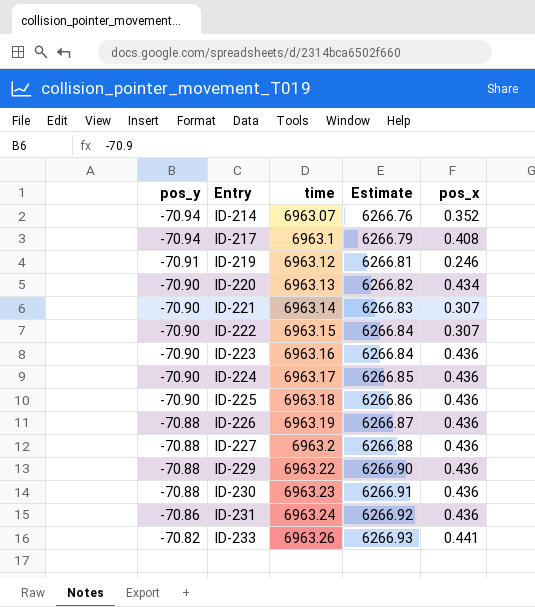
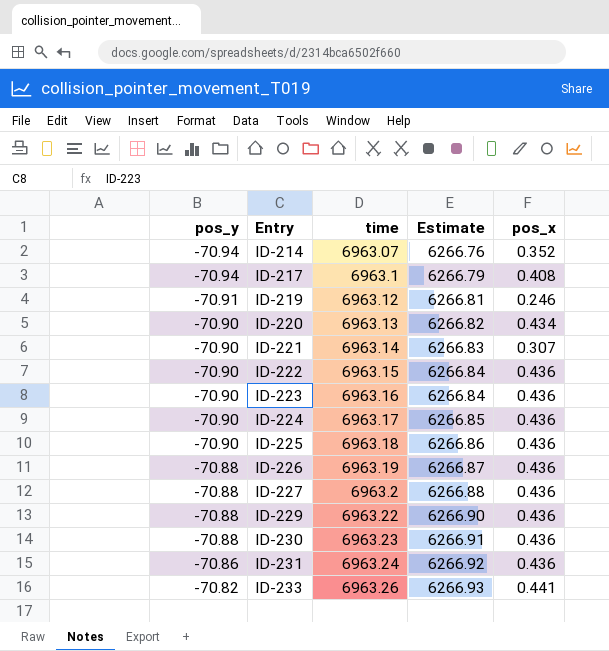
ID-222 | pos_x: 0.307 -> 0.436

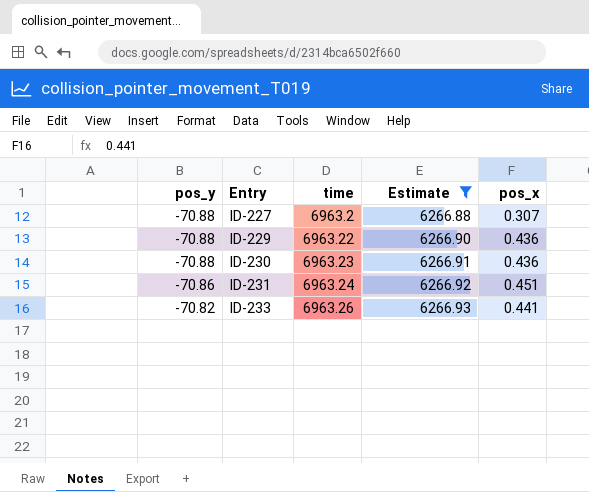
filter: none -> Estimate >= 6266.88
ID-227 | pos_x: 0.436 -> 0.307
ID-231 | pos_x: 0.436 -> 0.451

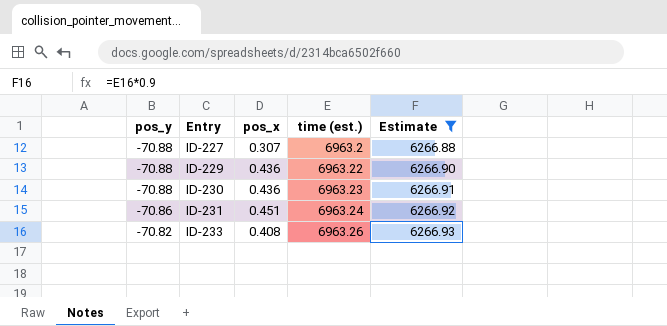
column pos_x | position: 5 -> 3
column name: time -> time (est.)
ID-233 | pos_x: 0.441 -> 0.408

